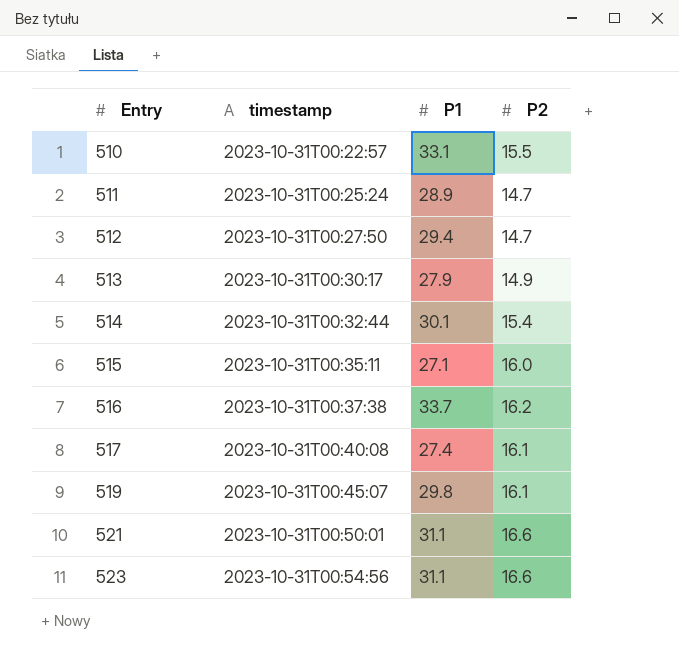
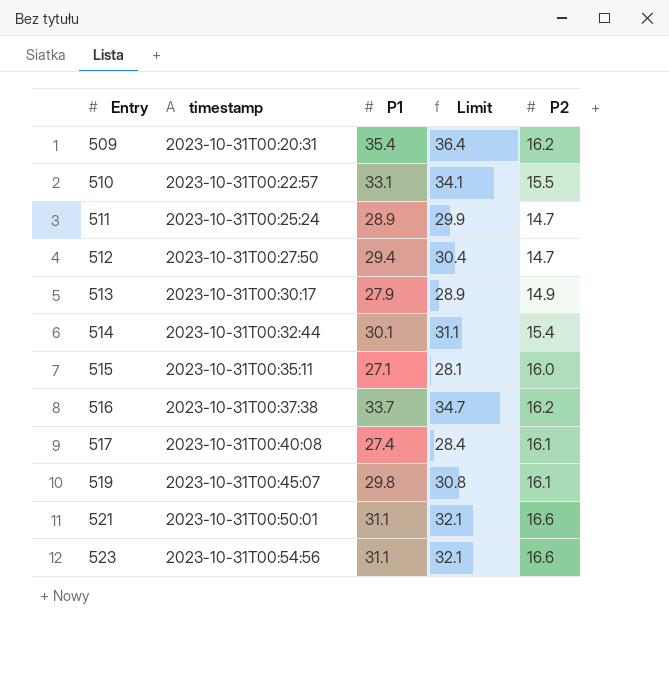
column Limit | formula: none -> [P1] + 1
row 509: none -> 2023-10-31T00:20:31 | 35.4 | 36.4 | 16.2

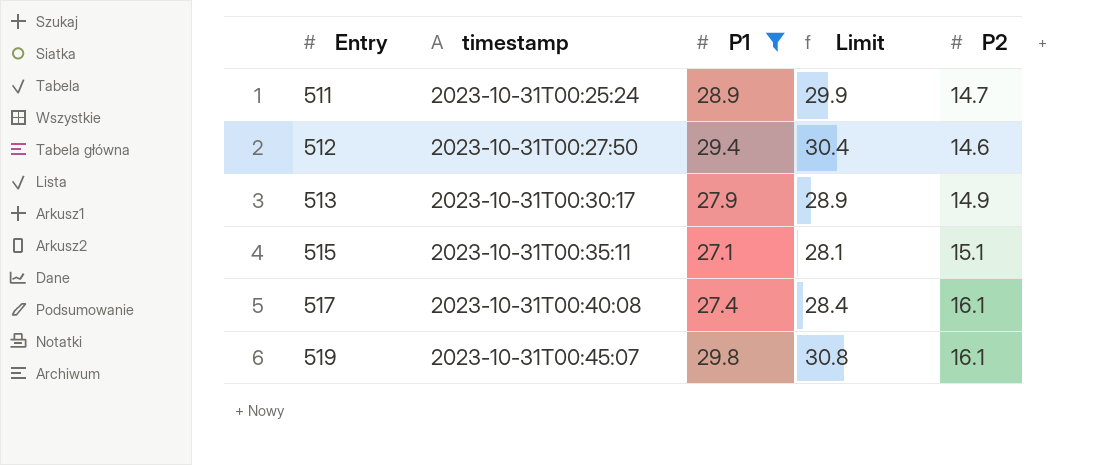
filter: none -> P1 <= 29.8
512 | P2: 14.7 -> 14.6
515 | P2: 16.0 -> 15.1

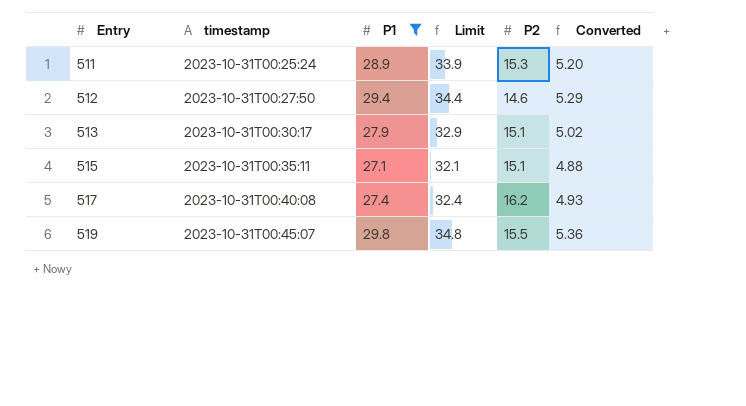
column Limit | formula: [P1] + 1 -> [P1] + 5
column Converted | formula: none -> [P1] * 0.18
511 | P2: 14.7 -> 15.3
513 | P2: 14.9 -> 15.1
517 | P2: 16.1 -> 16.2
519 | P2: 16.1 -> 15.5

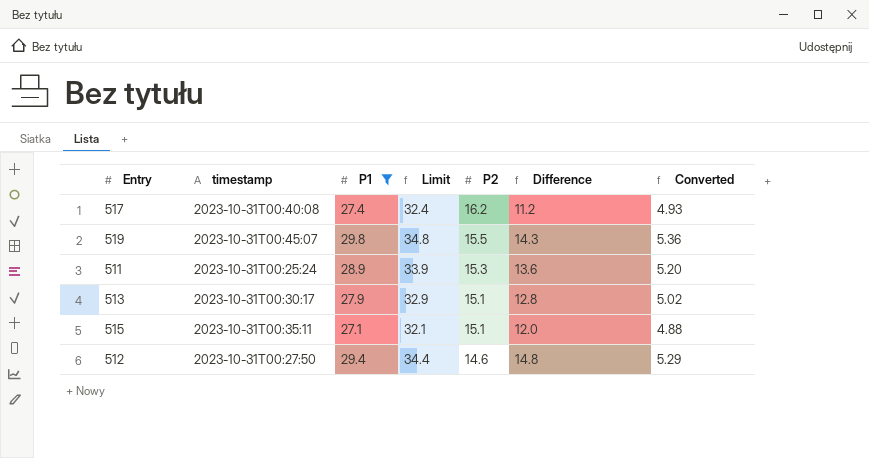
row order: Entry ascending -> P2 descending
column Difference | formula: none -> [P1] - [P2]

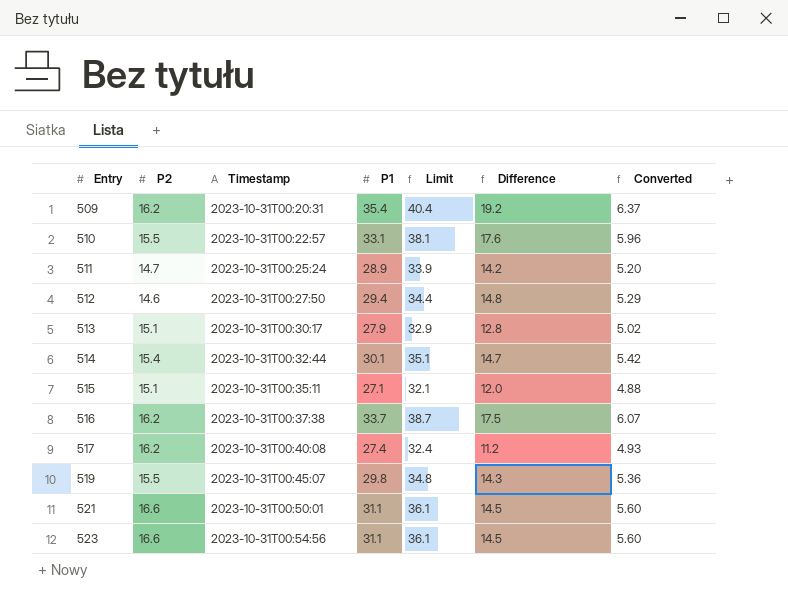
filter: P1 <= 29.8 -> none
row order: P2 descending -> Entry ascending
column P2 | position: 5 -> 2
column name: timestamp -> Timestamp
511 | P2: 15.3 -> 14.7
511 | Difference: 13.6 -> 14.2

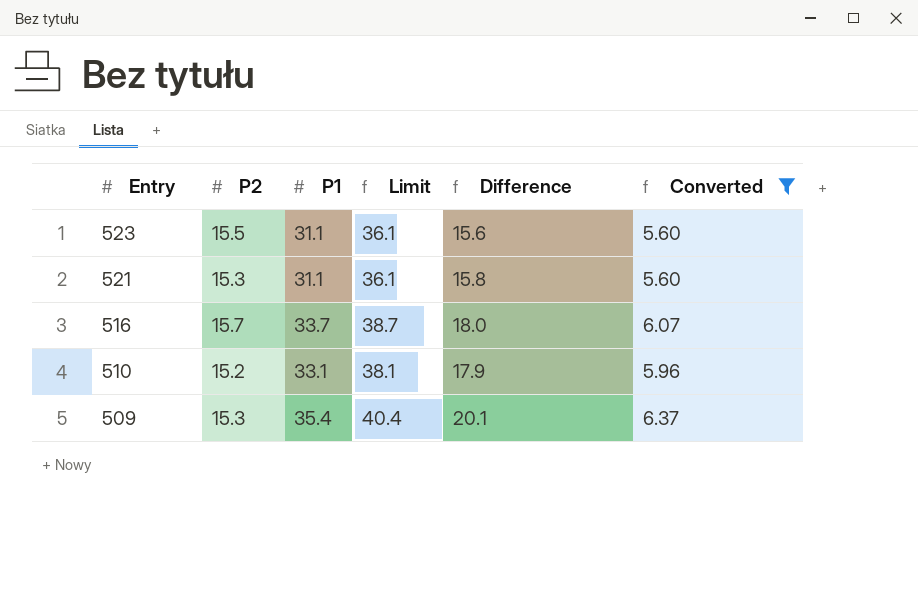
filter: none -> Converted >= 5.60
row order: Entry ascending -> Entry descending
column Timestamp | position: 3 -> none
523 | P2: 16.6 -> 15.5
523 | Difference: 14.5 -> 15.6
521 | P2: 16.6 -> 15.3
521 | Difference: 14.5 -> 15.8
516 | P2: 16.2 -> 15.7
516 | Difference: 17.5 -> 18.0
510 | P2: 15.5 -> 15.2
510 | Difference: 17.6 -> 17.9
509 | P2: 16.2 -> 15.3
509 | Difference: 19.2 -> 20.1

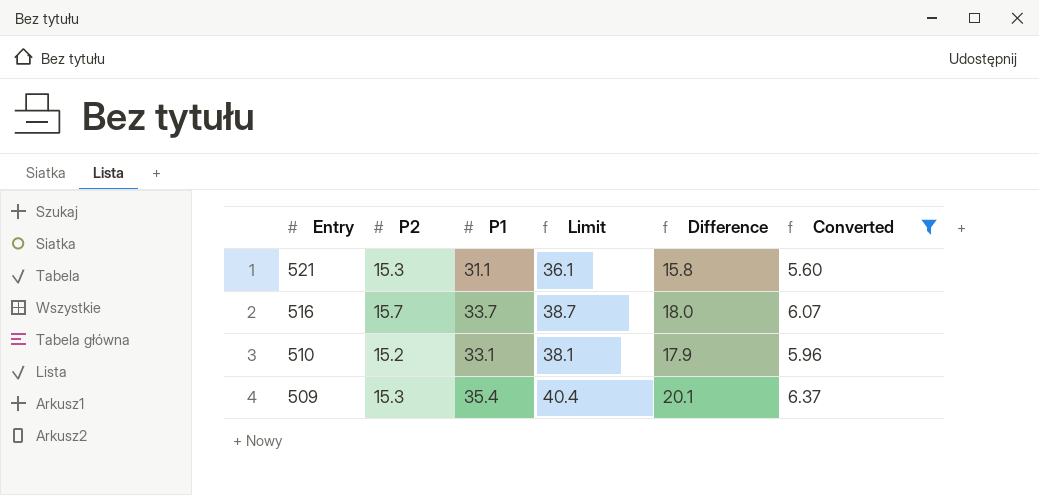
row 523: 15.5 | 31.1 | 36.1 | 15.6 | 5.60 -> none

